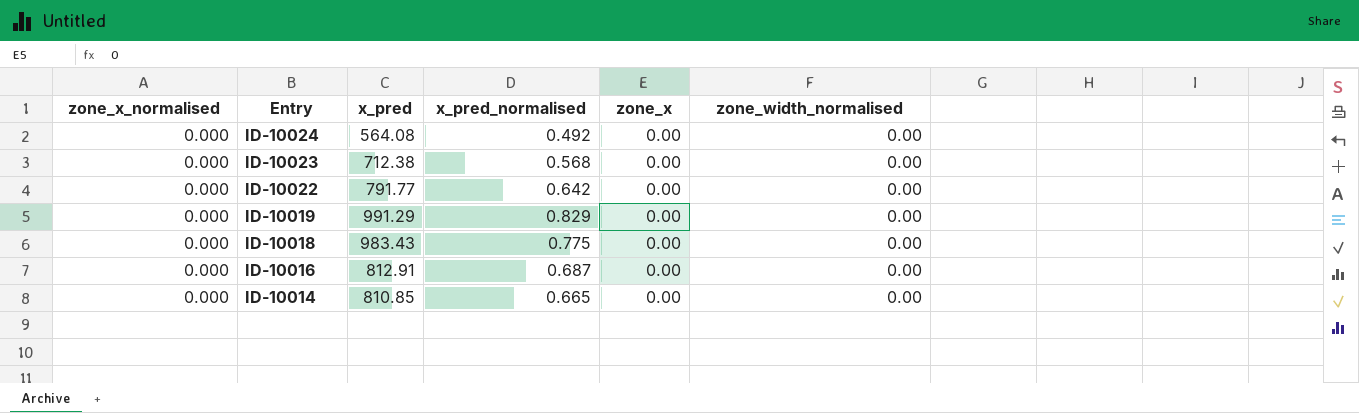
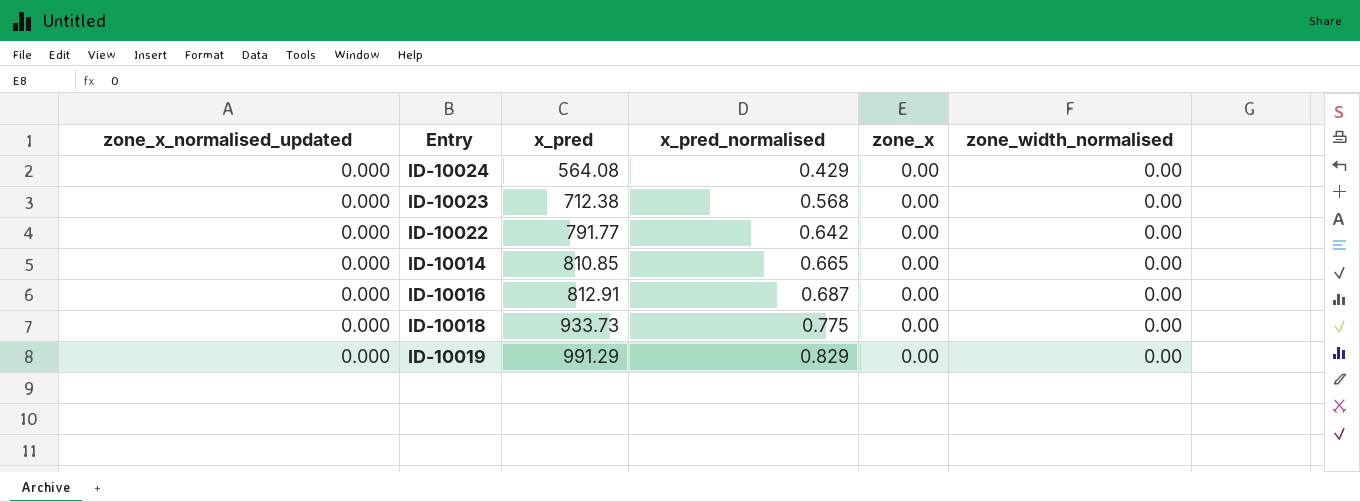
row order: Entry descending -> x_pred ascending
column name: zone_x_normalised -> zone_x_normalised_updated
ID-10024 | x_pred_normalised: 0.492 -> 0.429
ID-10018 | x_pred: 983.43 -> 933.73

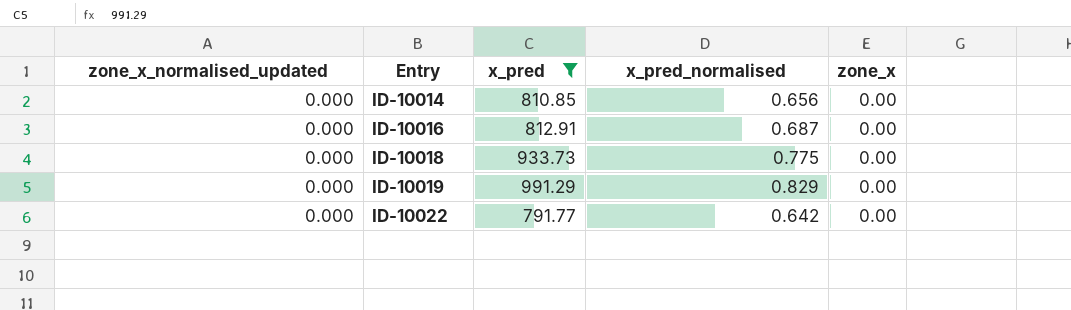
filter: none -> x_pred >= 791.77
row order: x_pred ascending -> Entry ascending
column zone_width_normalised | position: 6 -> none
ID-10014 | x_pred_normalised: 0.665 -> 0.656

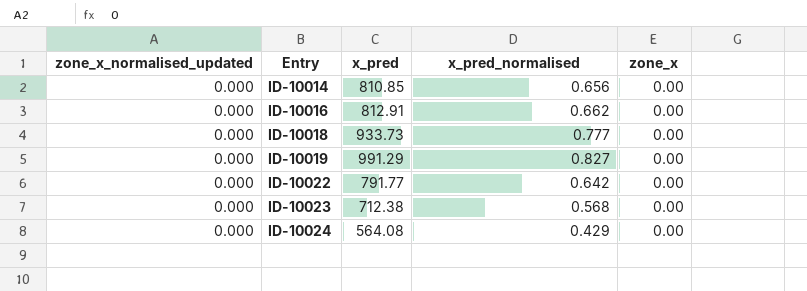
filter: x_pred >= 791.77 -> none
ID-10016 | x_pred_normalised: 0.687 -> 0.662
ID-10018 | x_pred_normalised: 0.775 -> 0.777
ID-10019 | x_pred_normalised: 0.829 -> 0.827

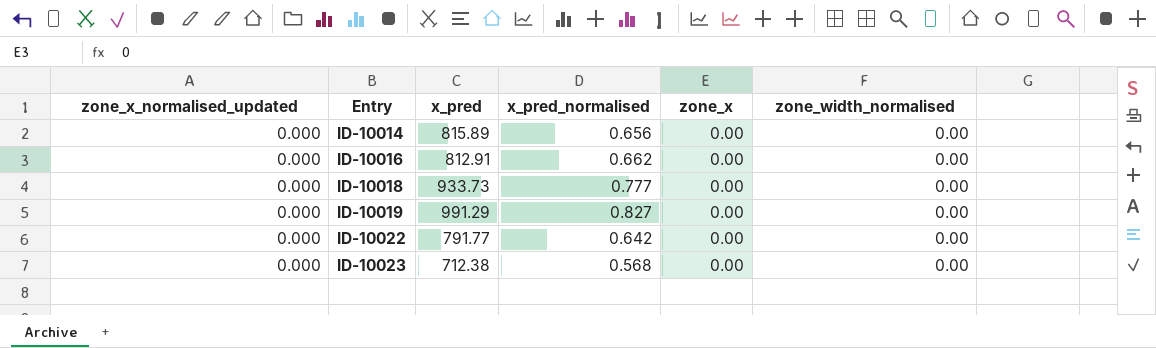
column zone_width_normalised | position: none -> 6
row ID-10024: 0.000 | 564.08 | 0.429 | 0.00 -> none
ID-10014 | x_pred: 810.85 -> 815.89

